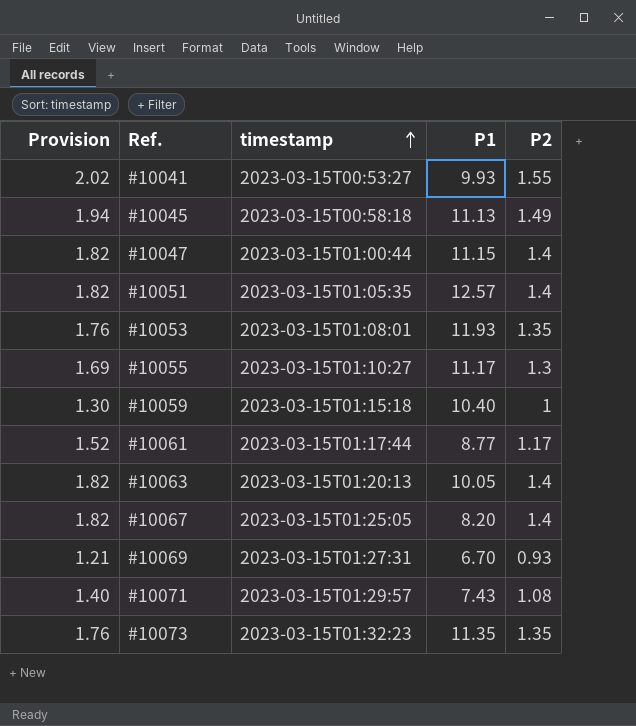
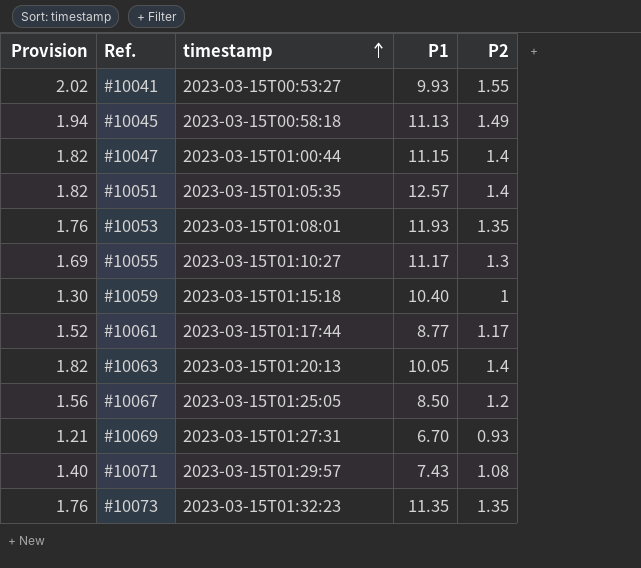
#10067 | Provision: 1.82 -> 1.56
#10067 | P1: 8.20 -> 8.50
#10067 | P2: 1.4 -> 1.2

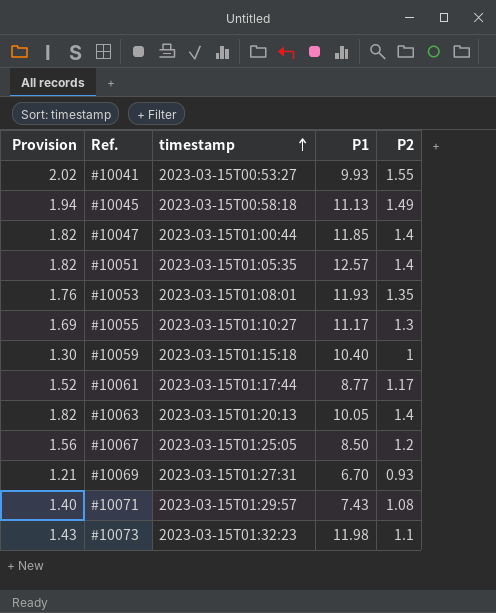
#10047 | P1: 11.15 -> 11.85
#10073 | Provision: 1.76 -> 1.43
#10073 | P1: 11.35 -> 11.98
#10073 | P2: 1.35 -> 1.1

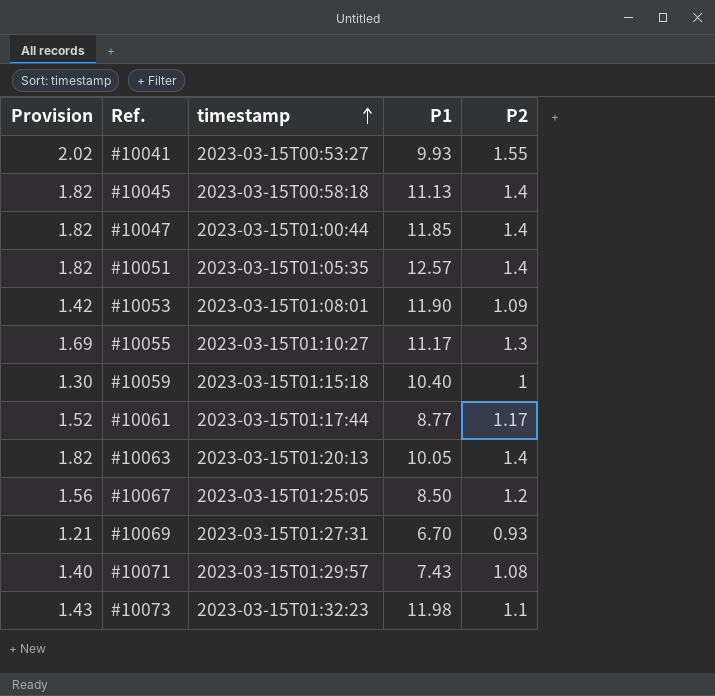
#10045 | Provision: 1.94 -> 1.82
#10045 | P2: 1.49 -> 1.4
#10053 | Provision: 1.76 -> 1.42
#10053 | P1: 11.93 -> 11.90
#10053 | P2: 1.35 -> 1.09

